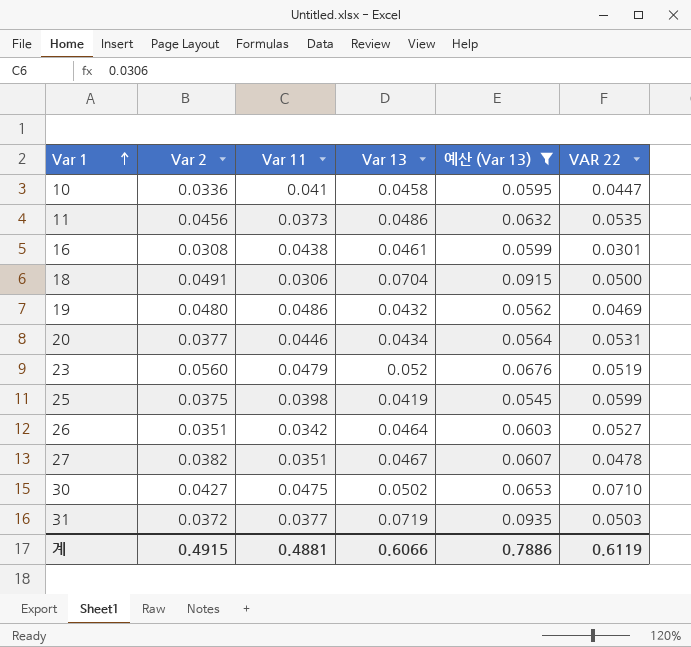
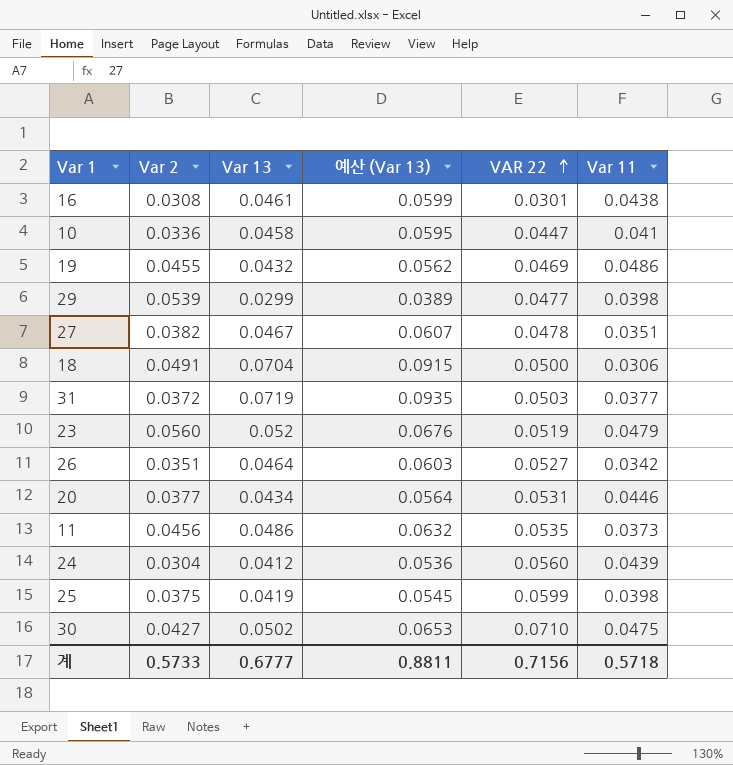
filter: 예산 (Var 13) >= 0.0545 -> none
row order: Var 1 ascending -> VAR 22 ascending
column Var 11 | position: 3 -> 6
19 | Var 2: 0.0480 -> 0.0455
계 | Var 2: 0.4915 -> 0.5733
계 | Var 13: 0.6066 -> 0.6777
계 | 예산 (Var 13): 0.7886 -> 0.8811
계 | VAR 22: 0.6119 -> 0.7156
계 | Var 11: 0.4881 -> 0.5718

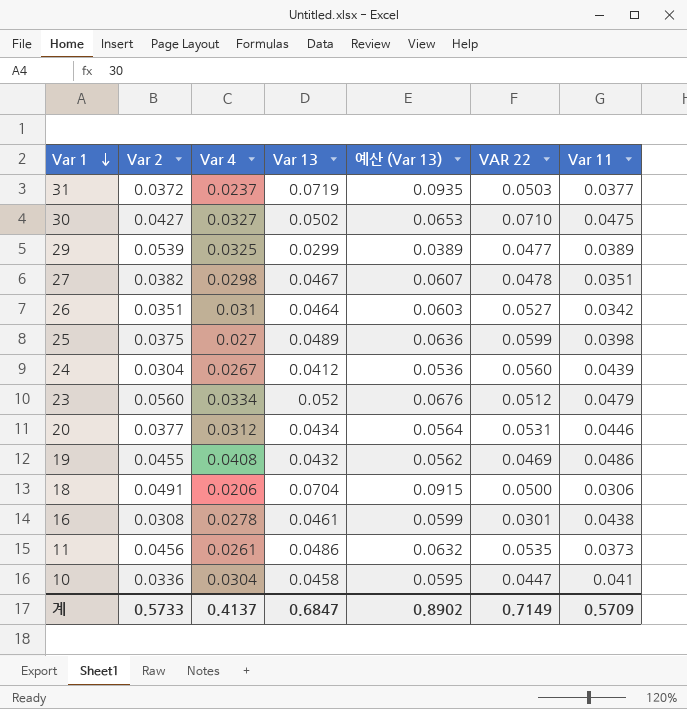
row order: VAR 22 ascending -> Var 1 descending
column Var 4 | position: none -> 3
29 | Var 11: 0.0398 -> 0.0389
25 | Var 13: 0.0419 -> 0.0489
25 | 예산 (Var 13): 0.0545 -> 0.0636
23 | VAR 22: 0.0519 -> 0.0512
계 | Var 13: 0.6777 -> 0.6847
계 | 예산 (Var 13): 0.8811 -> 0.8902
계 | VAR 22: 0.7156 -> 0.7149
계 | Var 11: 0.5718 -> 0.5709

